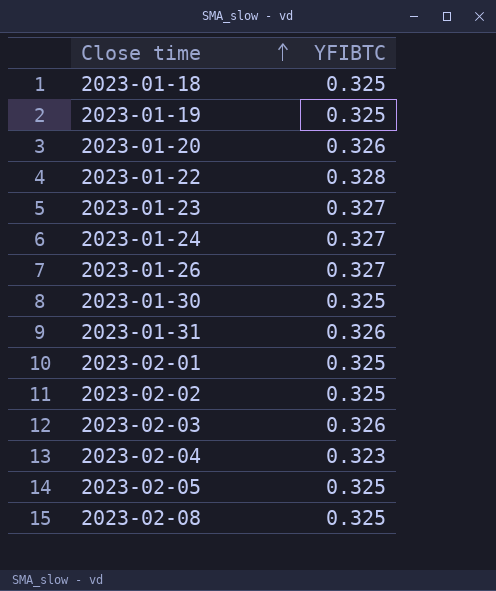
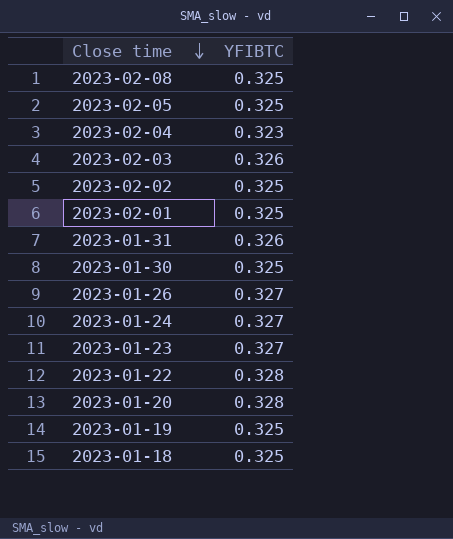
row order: Close time ascending -> Close time descending
2023-01-20 | YFIBTC: 0.326 -> 0.328

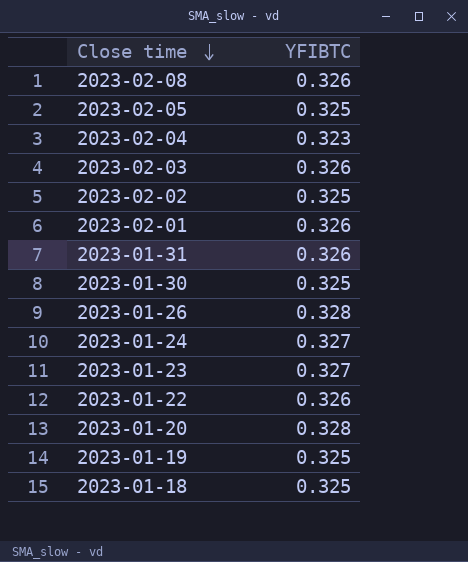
2023-02-08 | YFIBTC: 0.325 -> 0.326
2023-02-01 | YFIBTC: 0.325 -> 0.326
2023-01-26 | YFIBTC: 0.327 -> 0.328
2023-01-22 | YFIBTC: 0.328 -> 0.326

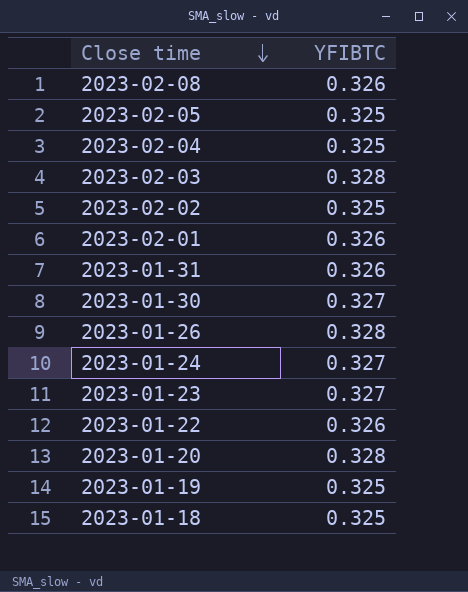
2023-02-04 | YFIBTC: 0.323 -> 0.325
2023-02-03 | YFIBTC: 0.326 -> 0.328
2023-01-30 | YFIBTC: 0.325 -> 0.327

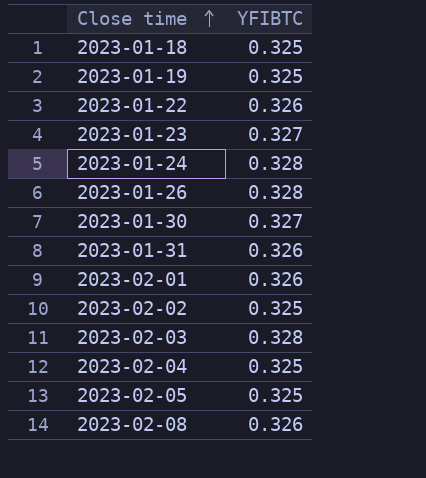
row order: Close time descending -> Close time ascending
row 2023-01-20: 0.328 -> none
2023-01-24 | YFIBTC: 0.327 -> 0.328

